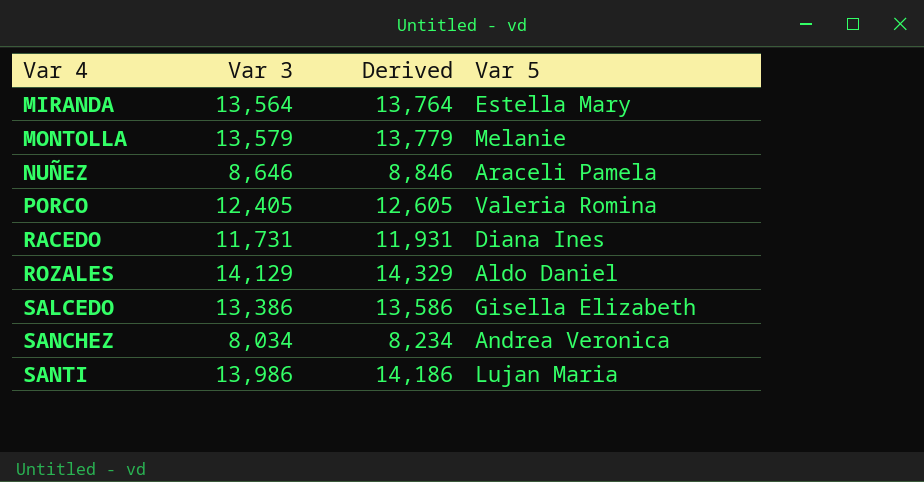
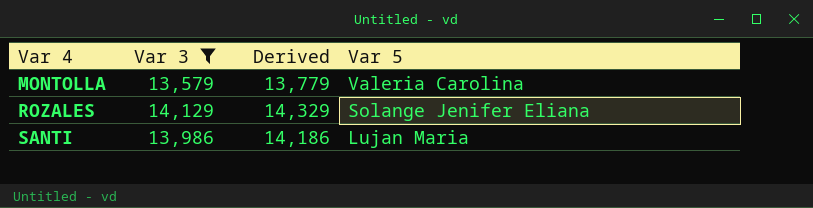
filter: none -> Var 3 >= 13,579
MONTOLLA | Var 5: Melanie -> Valeria Carolina
ROZALES | Var 5: Aldo Daniel -> Solange Jenifer Eliana

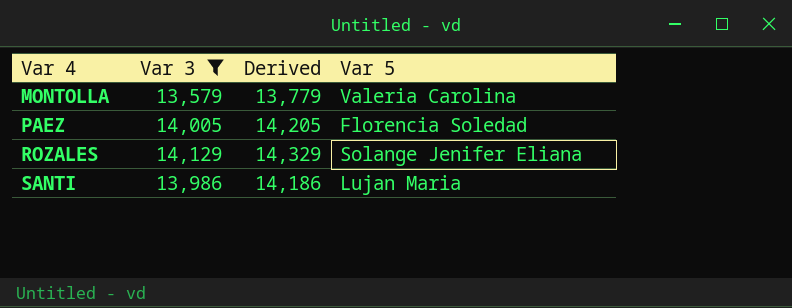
row PAEZ: none -> 14,005 | 14,205 | Florencia Soledad

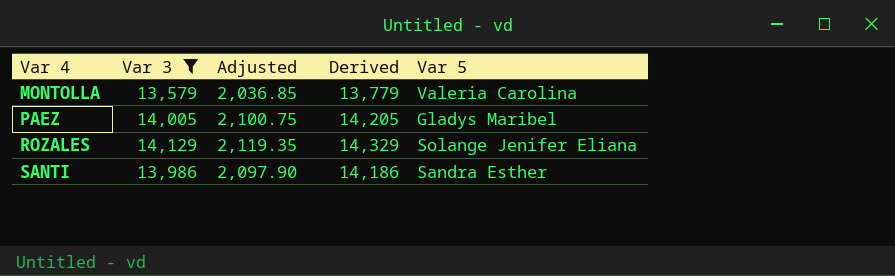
column Adjusted | formula: none -> [Var 3] * 0.15
PAEZ | Var 5: Florencia Soledad -> Gladys Maribel
SANTI | Var 5: Lujan Maria -> Sandra Esther

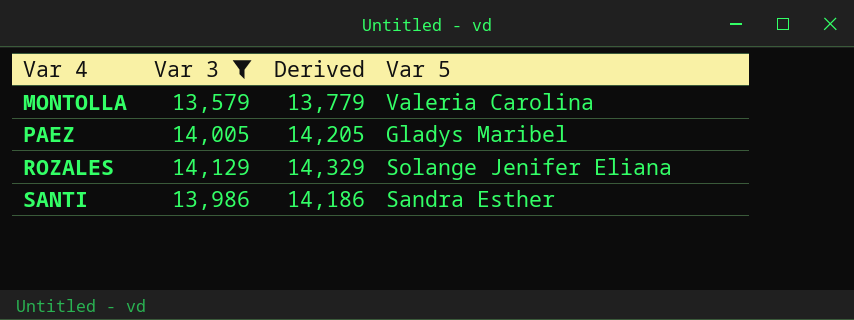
column Adjusted | formula: [Var 3] * 0.15 -> none

